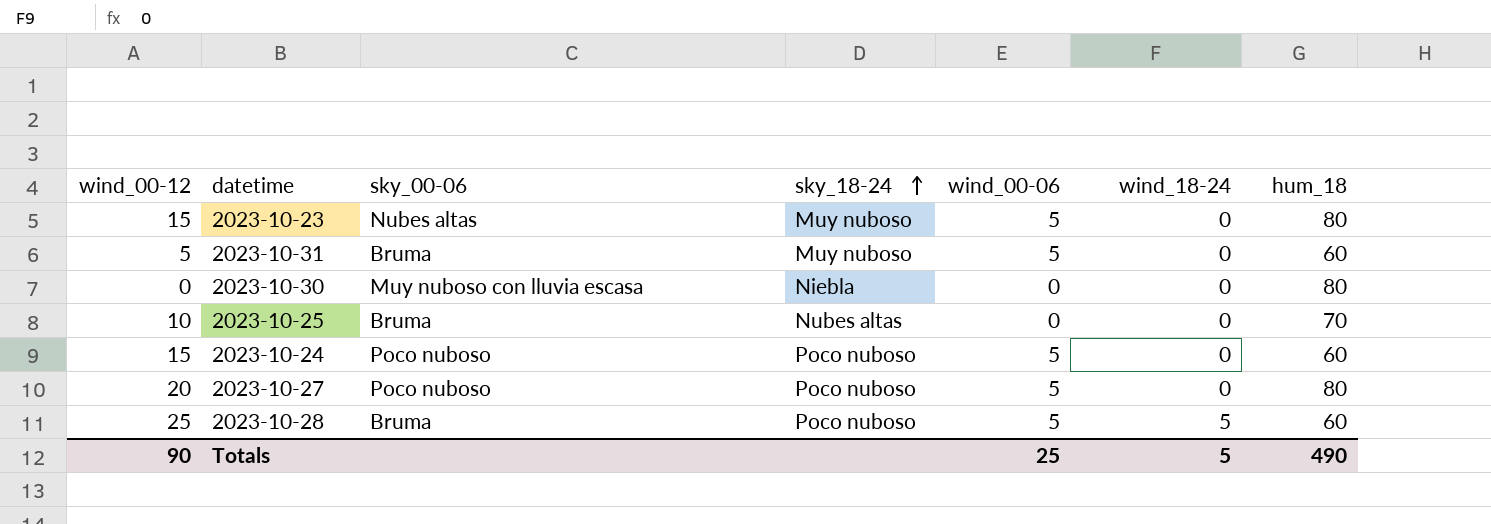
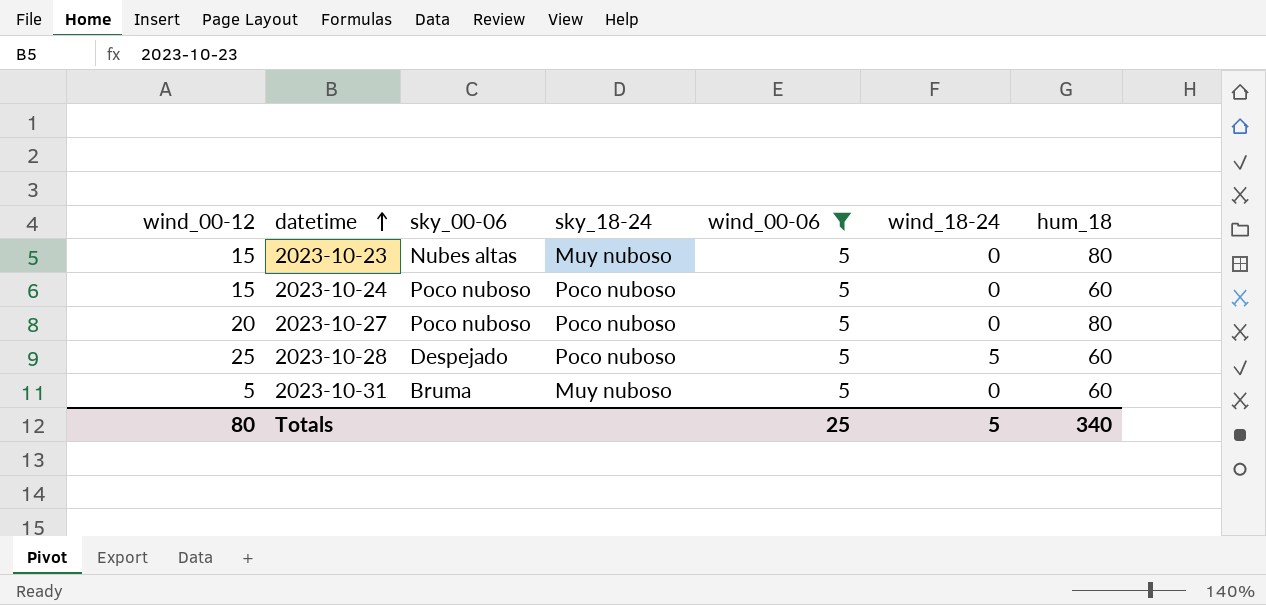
filter: none -> wind_00-06 = 5
row order: sky_18-24 ascending -> datetime ascending
2023-10-28 | sky_00-06: Bruma -> Despejado
Totals | wind_00-12: 90 -> 80
Totals | hum_18: 490 -> 340

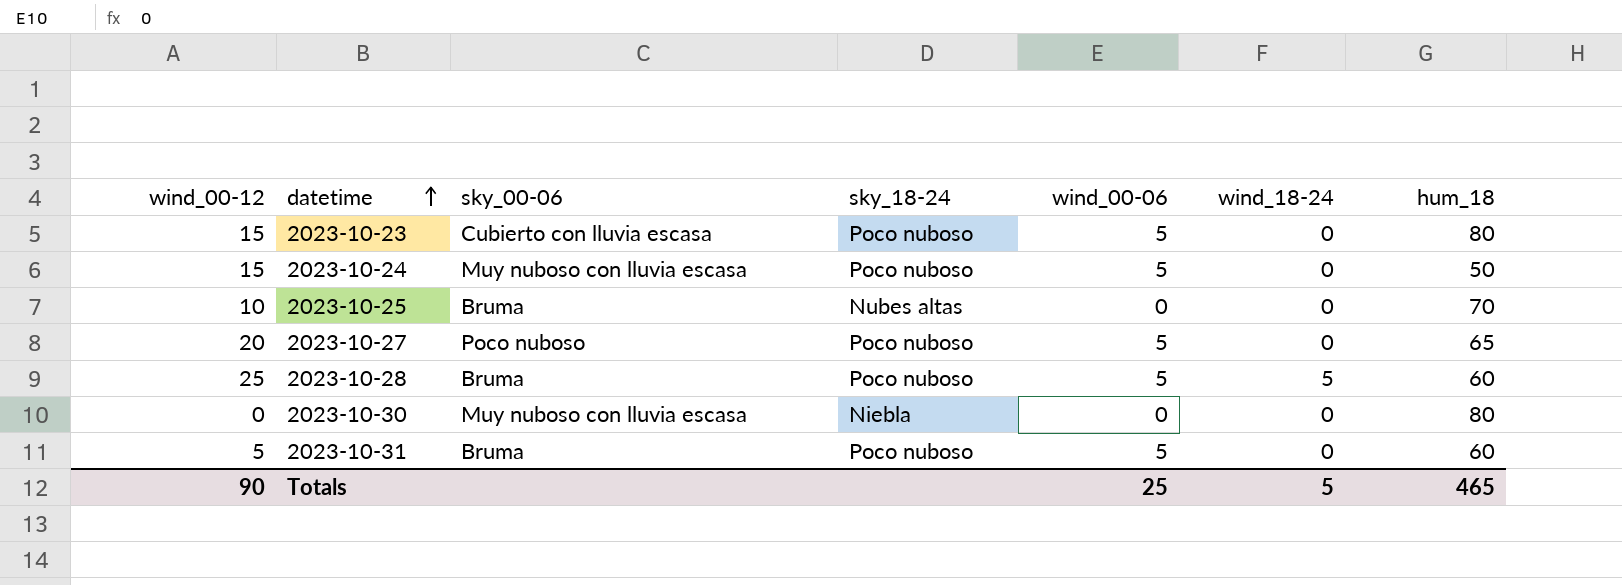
filter: wind_00-06 = 5 -> none
2023-10-23 | sky_00-06: Nubes altas -> Cubierto con lluvia escasa
2023-10-23 | sky_18-24: Muy nuboso -> Poco nuboso
2023-10-24 | sky_00-06: Poco nuboso -> Muy nuboso con lluvia escasa
2023-10-24 | hum_18: 60 -> 50
2023-10-27 | hum_18: 80 -> 65
2023-10-28 | sky_00-06: Despejado -> Bruma
2023-10-31 | sky_18-24: Muy nuboso -> Poco nuboso
Totals | wind_00-12: 80 -> 90
Totals | hum_18: 340 -> 465

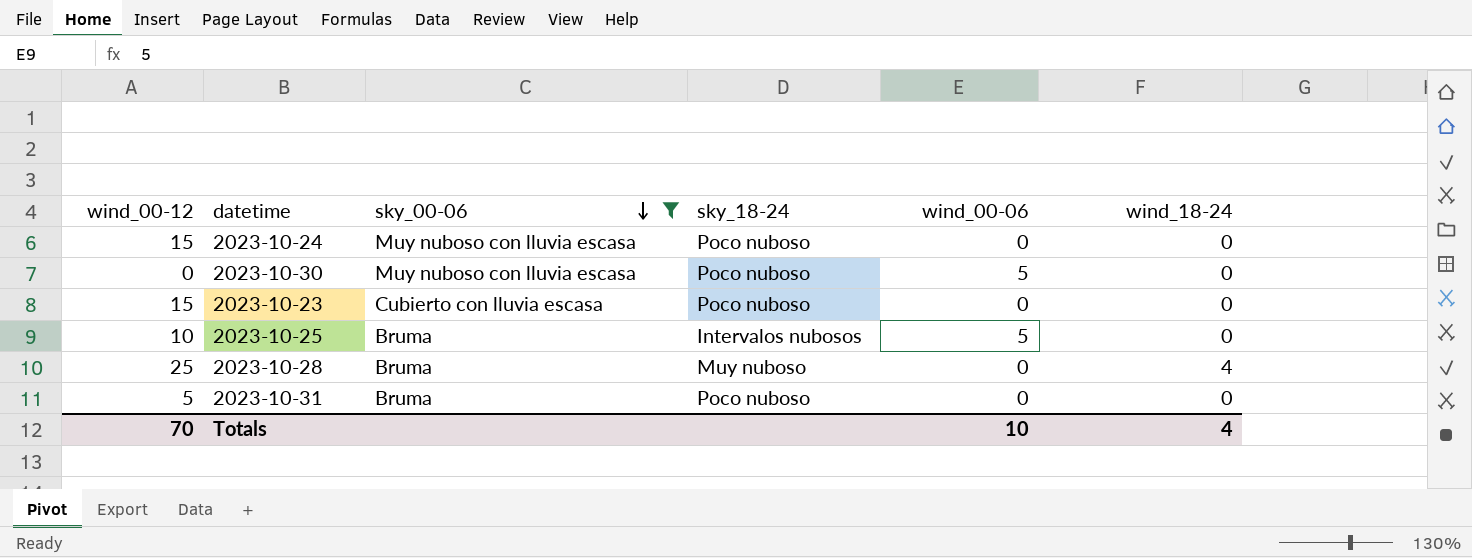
filter: none -> sky_00-06 != Poco nuboso
row order: datetime ascending -> sky_00-06 descending
column hum_18 | position: 7 -> none
2023-10-24 | wind_00-06: 5 -> 0
2023-10-30 | sky_18-24: Niebla -> Poco nuboso
2023-10-30 | wind_00-06: 0 -> 5
2023-10-23 | wind_00-06: 5 -> 0
2023-10-25 | sky_18-24: Nubes altas -> Intervalos nubosos
2023-10-25 | wind_00-06: 0 -> 5
2023-10-28 | sky_18-24: Poco nuboso -> Muy nuboso
2023-10-28 | wind_00-06: 5 -> 0
2023-10-28 | wind_18-24: 5 -> 4
2023-10-31 | wind_00-06: 5 -> 0
Totals | wind_00-12: 90 -> 70
Totals | wind_00-06: 25 -> 10
Totals | wind_18-24: 5 -> 4

